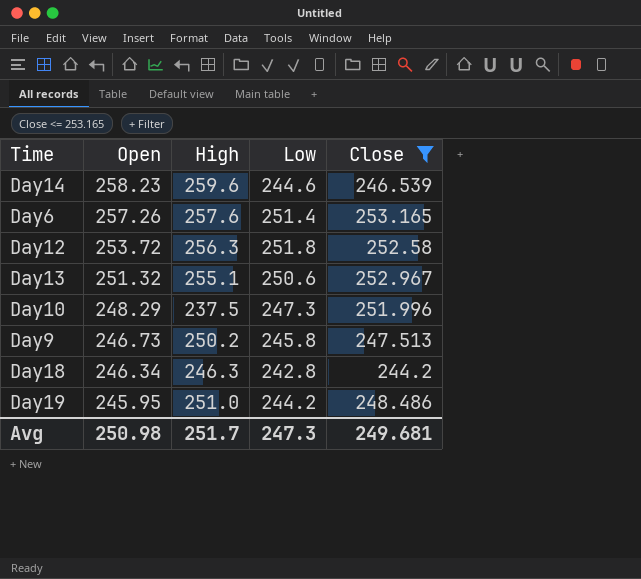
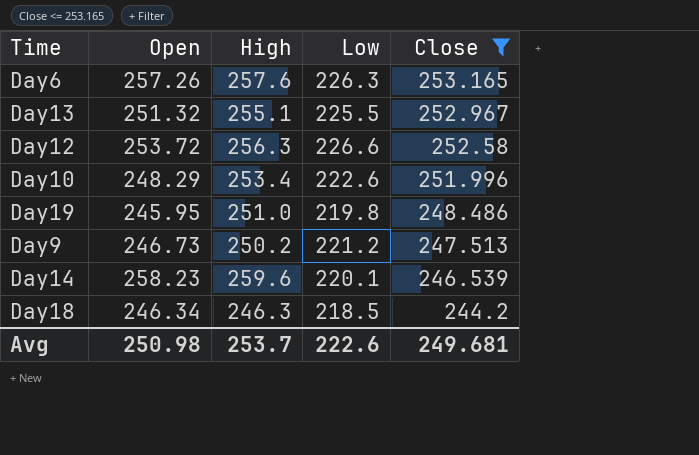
row order: Open descending -> Close descending
Day6 | Low: 251.4 -> 226.3
Day13 | Low: 250.6 -> 225.5
Day12 | Low: 251.8 -> 226.6
Day10 | High: 237.5 -> 253.4
Day10 | Low: 247.3 -> 222.6
Day19 | Low: 244.2 -> 219.8
Day9 | Low: 245.8 -> 221.2
Day14 | Low: 244.6 -> 220.1
Day18 | Low: 242.8 -> 218.5
Avg | High: 251.7 -> 253.7
Avg | Low: 247.3 -> 222.6

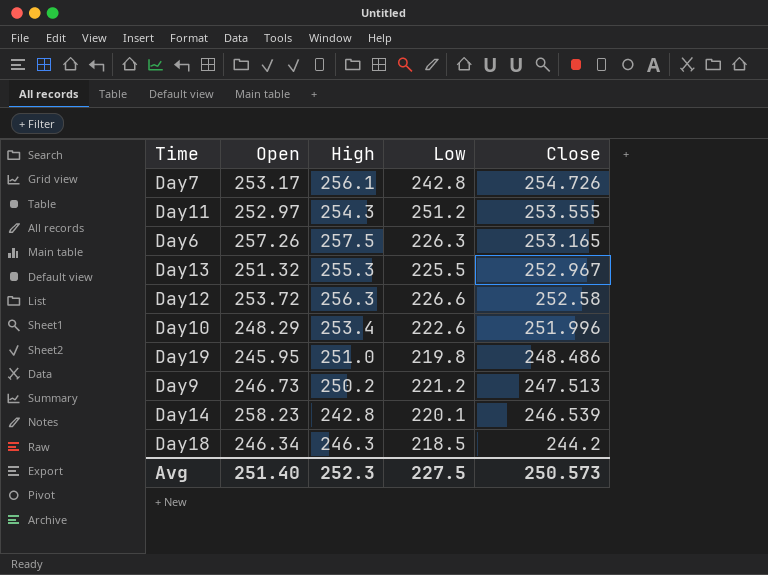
filter: Close <= 253.165 -> none
Day6 | High: 257.6 -> 257.5
Day13 | High: 255.1 -> 255.3
Day14 | High: 259.6 -> 242.8
Avg | Open: 250.98 -> 251.40
Avg | High: 253.7 -> 252.3
Avg | Low: 222.6 -> 227.5
Avg | Close: 249.681 -> 250.573

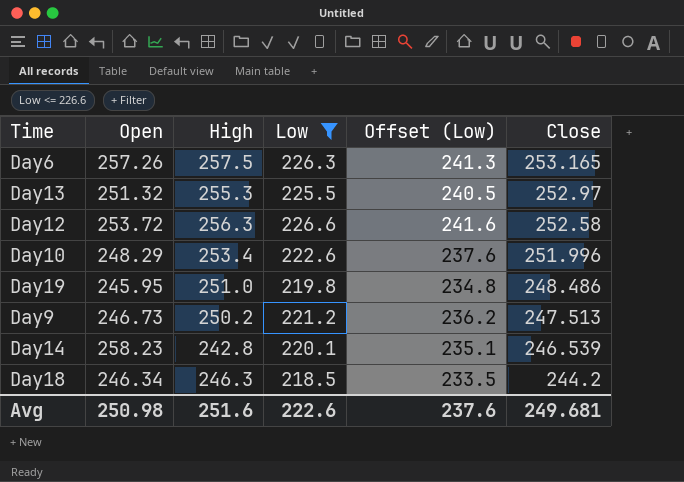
filter: none -> Low <= 226.6
column Offset (Low) | formula: none -> [Low] + 15
Day13 | Close: 252.967 -> 252.97
Avg | Open: 251.40 -> 250.98
Avg | High: 252.3 -> 251.6
Avg | Low: 227.5 -> 222.6
Avg | Close: 250.573 -> 249.681

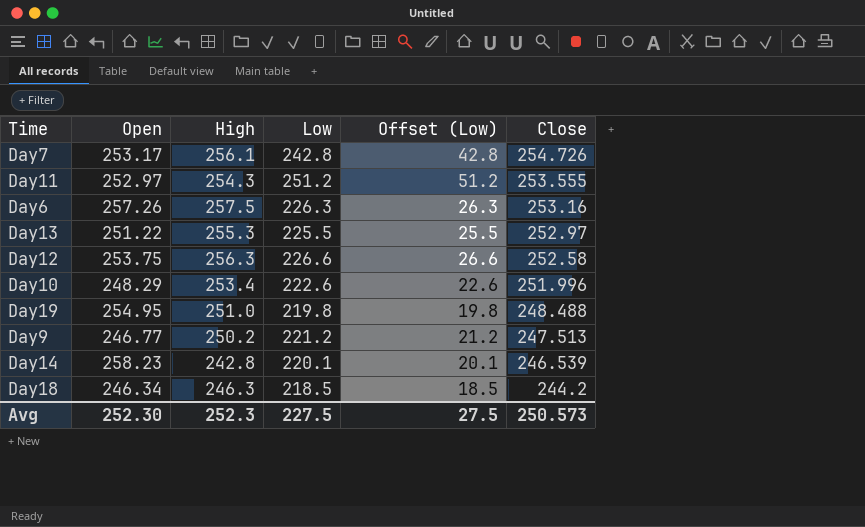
filter: Low <= 226.6 -> none
column Offset (Low) | formula: [Low] + 15 -> [Low] - 200
Day6 | Close: 253.165 -> 253.16
Day13 | Open: 251.32 -> 251.22
Day12 | Open: 253.72 -> 253.75
Day19 | Open: 245.95 -> 254.95
Day19 | Close: 248.486 -> 248.488
Day9 | Open: 246.73 -> 246.77
Avg | Open: 250.98 -> 252.30
Avg | High: 251.6 -> 252.3
Avg | Low: 222.6 -> 227.5
Avg | Offset (Low): 237.6 -> 27.5
Avg | Close: 249.681 -> 250.573

